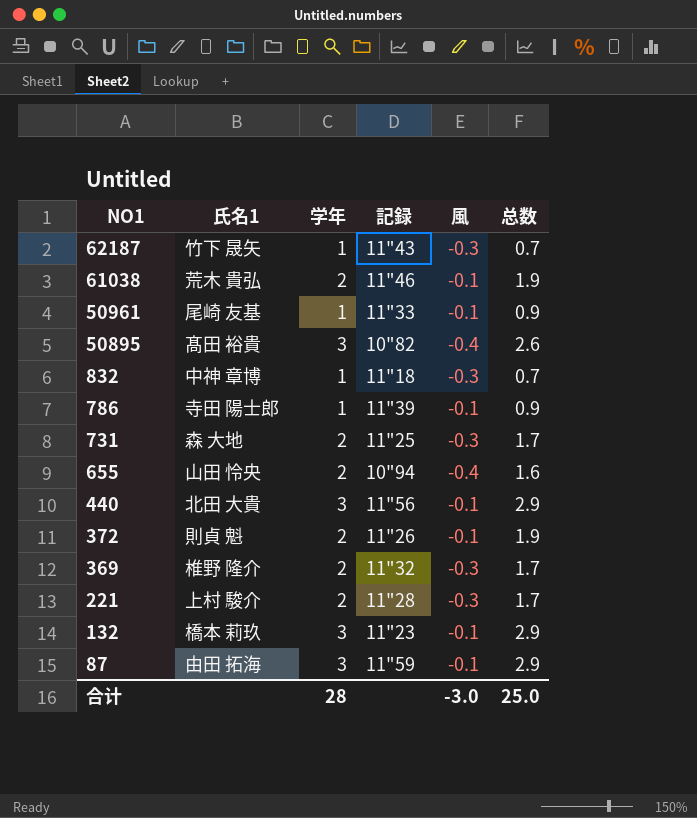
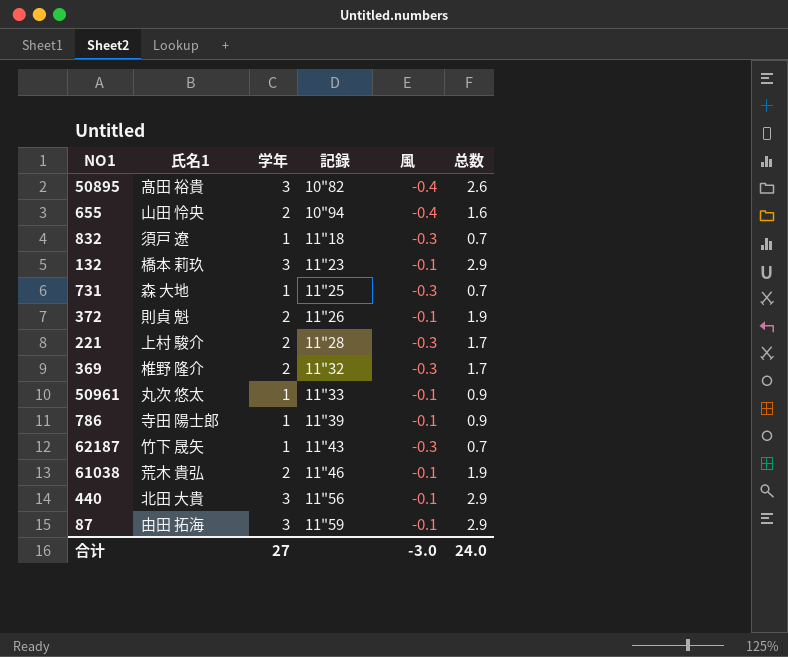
row order: NO1 descending -> 記録 ascending
832 | 氏名1: 中神 章博 -> 須戸 遼
731 | 学年: 2 -> 1
731 | 总数: 1.7 -> 0.7
50961 | 氏名1: 尾崎 友基 -> 丸次 悠太
合计 | 学年: 28 -> 27
合计 | 总数: 25.0 -> 24.0

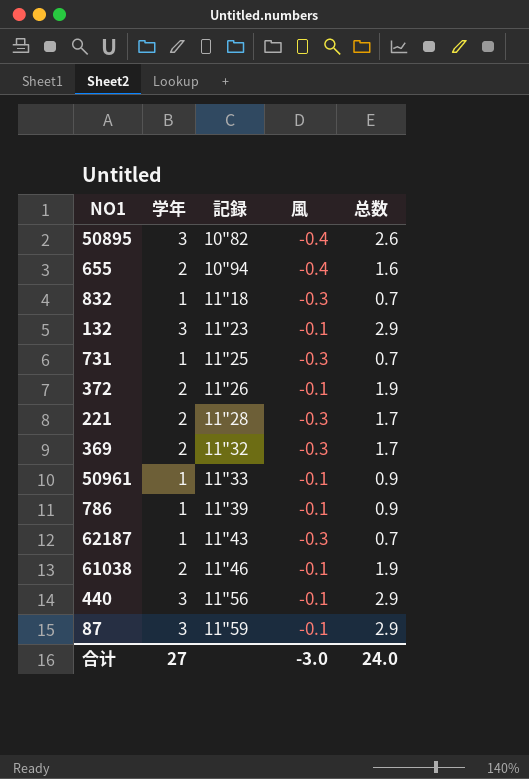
column 氏名1 | position: 2 -> none

